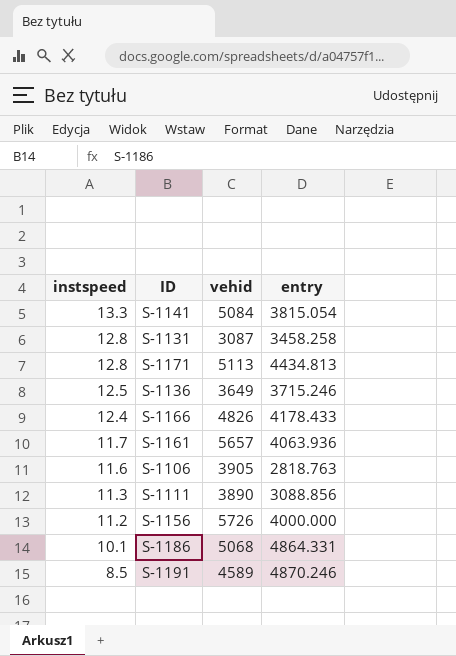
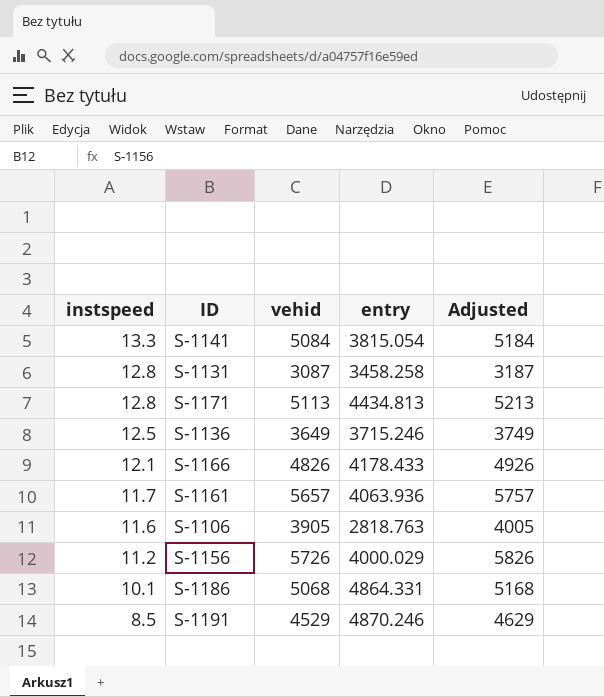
column Adjusted | formula: none -> [vehid] + 100
row S-1111: 11.3 | 3890 | 3088.856 -> none
S-1166 | instspeed: 12.4 -> 12.1
S-1156 | entry: 4000.000 -> 4000.029
S-1191 | vehid: 4589 -> 4529

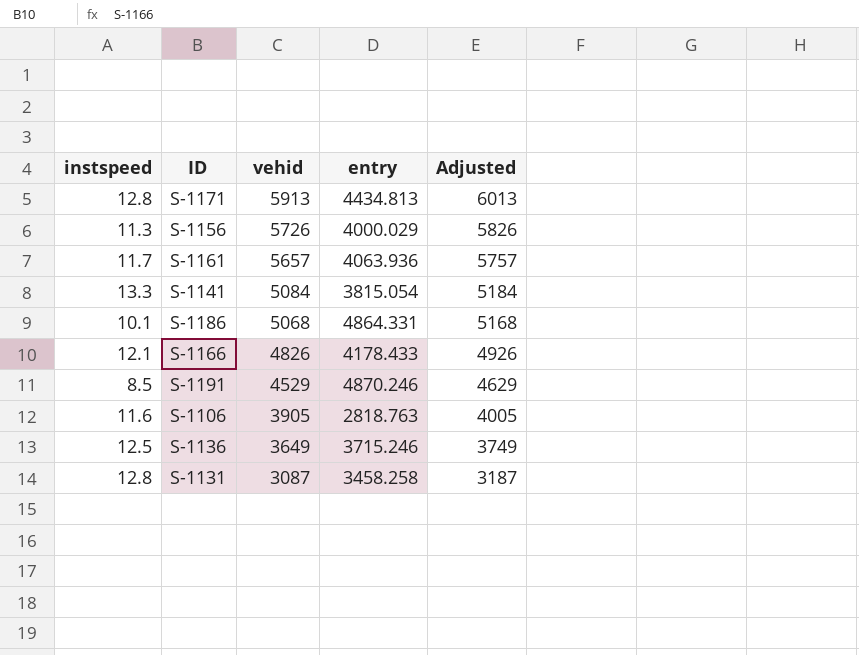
row order: instspeed descending -> vehid descending
S-1171 | vehid: 5113 -> 5913
S-1171 | Adjusted: 5213 -> 6013
S-1156 | instspeed: 11.2 -> 11.3

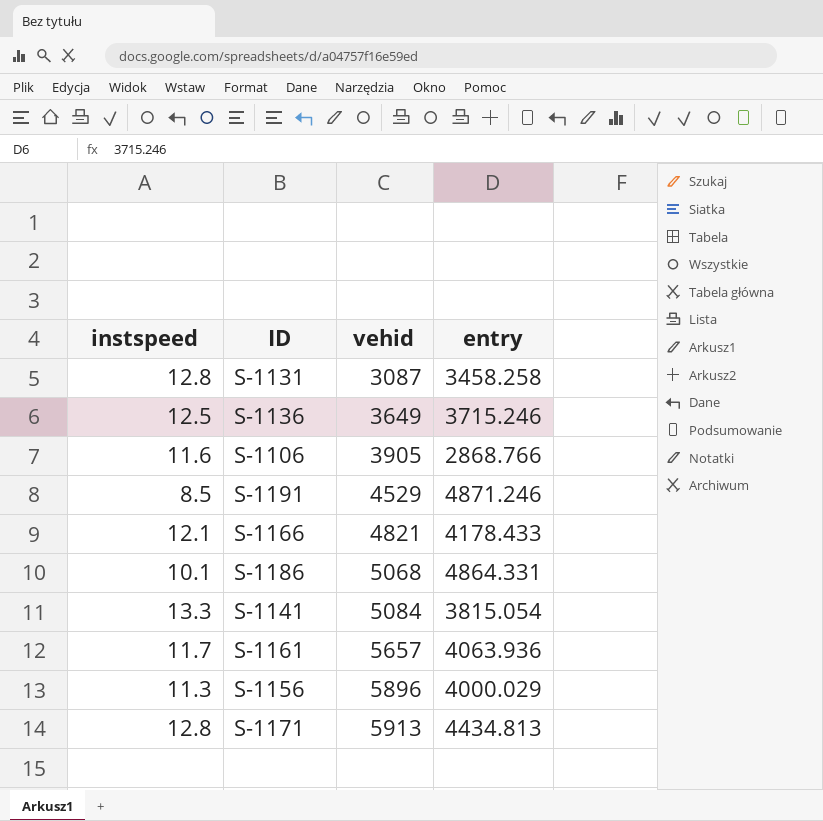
row order: vehid descending -> vehid ascending
column Adjusted | formula: [vehid] + 100 -> none
S-1106 | entry: 2818.763 -> 2868.766
S-1191 | entry: 4870.246 -> 4871.246
S-1166 | vehid: 4826 -> 4821
S-1156 | vehid: 5726 -> 5896

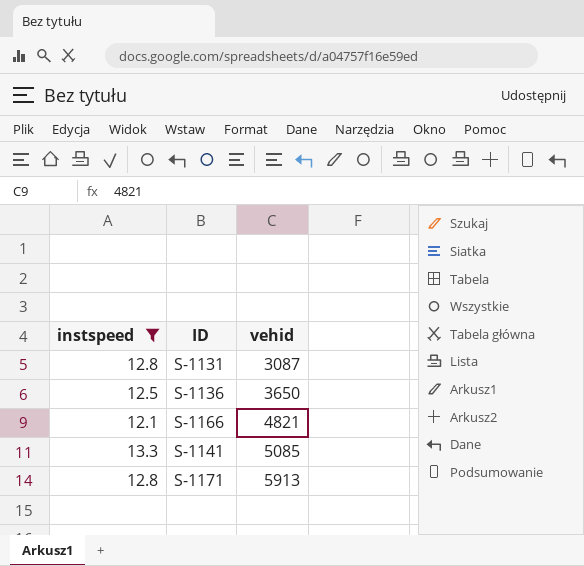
filter: none -> instspeed >= 12.1
column entry | position: 4 -> none
S-1136 | vehid: 3649 -> 3650
S-1141 | vehid: 5084 -> 5085

